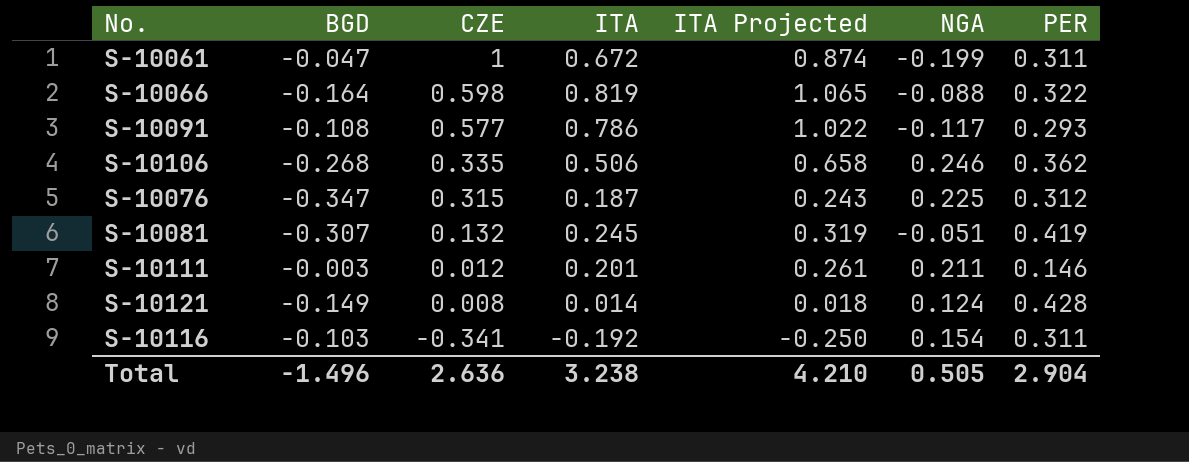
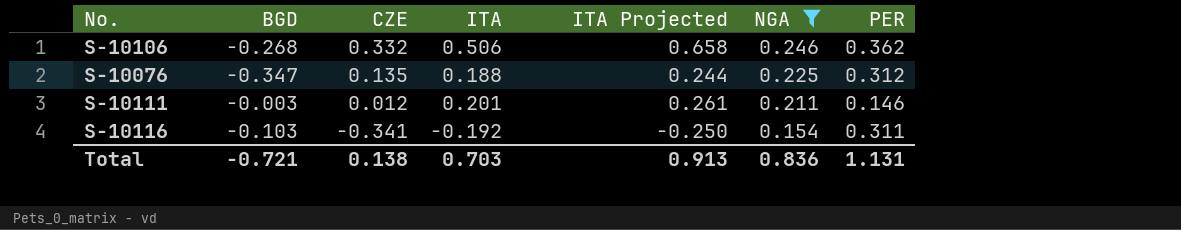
filter: none -> NGA >= 0.154
S-10106 | CZE: 0.335 -> 0.332
S-10076 | CZE: 0.315 -> 0.135
S-10076 | ITA: 0.187 -> 0.188
S-10076 | ITA Projected: 0.243 -> 0.244
Total | BGD: -1.496 -> -0.721
Total | CZE: 2.636 -> 0.138
Total | ITA: 3.238 -> 0.703
Total | ITA Projected: 4.210 -> 0.913
Total | NGA: 0.505 -> 0.836
Total | PER: 2.904 -> 1.131

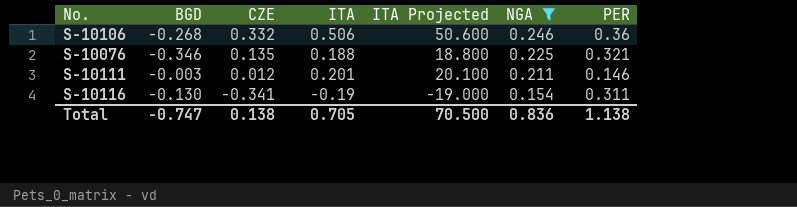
column ITA Projected | formula: [ITA] * 1.3 -> [ITA] * 100
S-10106 | PER: 0.362 -> 0.36
S-10076 | BGD: -0.347 -> -0.346
S-10076 | PER: 0.312 -> 0.321
S-10116 | BGD: -0.103 -> -0.130
S-10116 | ITA: -0.192 -> -0.19
Total | BGD: -0.721 -> -0.747
Total | ITA: 0.703 -> 0.705
Total | ITA Projected: 0.913 -> 70.500
Total | PER: 1.131 -> 1.138

